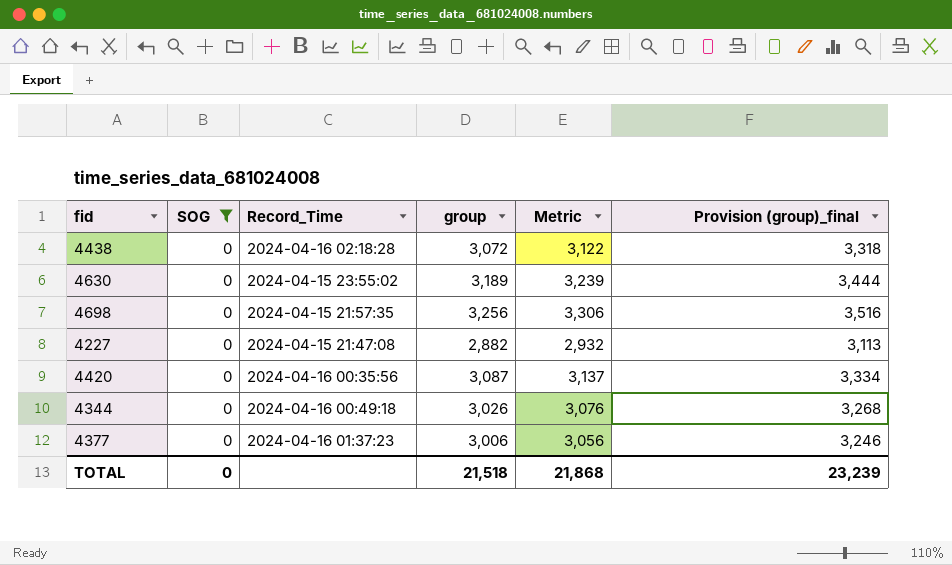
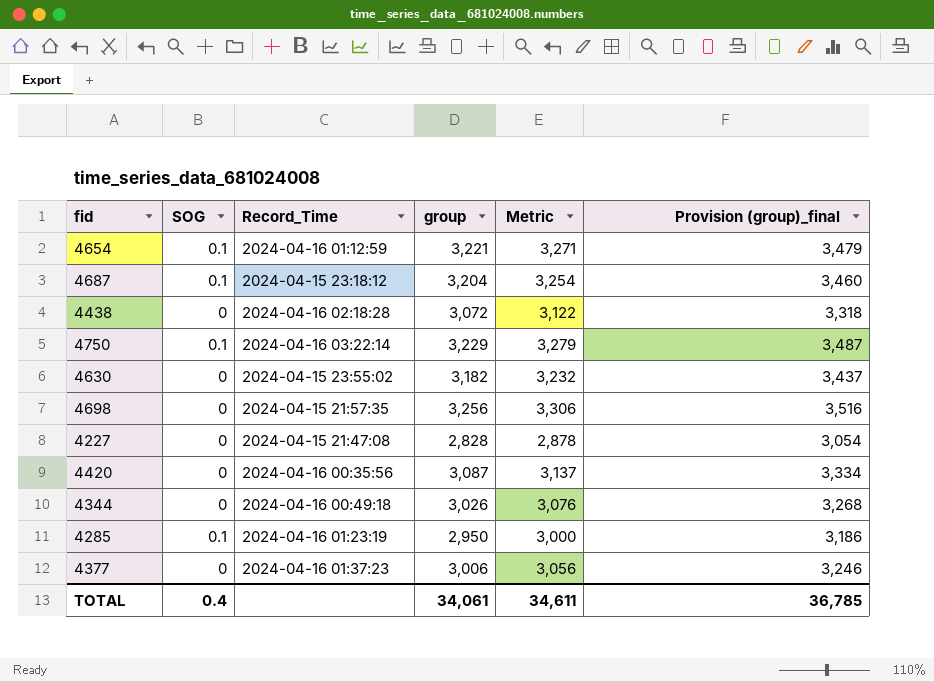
filter: SOG = 0 -> none
4630 | group: 3,189 -> 3,182
4630 | Metric: 3,239 -> 3,232
4630 | Provision (group)_final: 3,444 -> 3,437
4227 | group: 2,882 -> 2,828
4227 | Metric: 2,932 -> 2,878
4227 | Provision (group)_final: 3,113 -> 3,054
TOTAL | SOG: 0 -> 0.4
TOTAL | group: 21,518 -> 34,061
TOTAL | Metric: 21,868 -> 34,611
TOTAL | Provision (group)_final: 23,239 -> 36,785

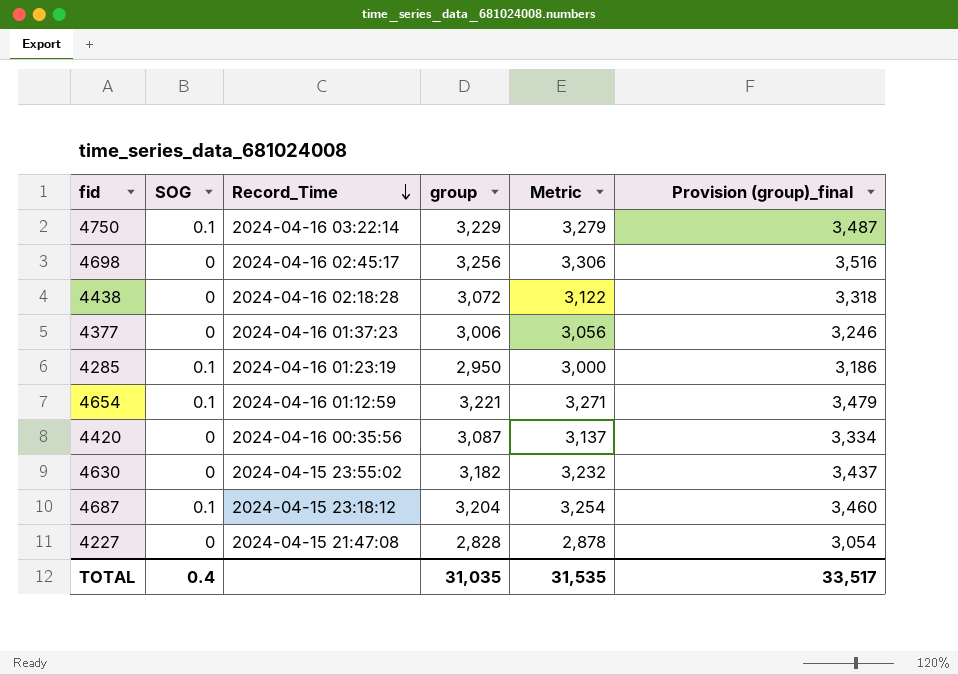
row order: none -> Record_Time descending
row 4344: 0 | 2024-04-16 00:49:18 | 3,026 | 3,076 | 3,268 -> none
4698 | Record_Time: 2024-04-15 21:57:35 -> 2024-04-16 02:45:17
TOTAL | group: 34,061 -> 31,035
TOTAL | Metric: 34,611 -> 31,535
TOTAL | Provision (group)_final: 36,785 -> 33,517

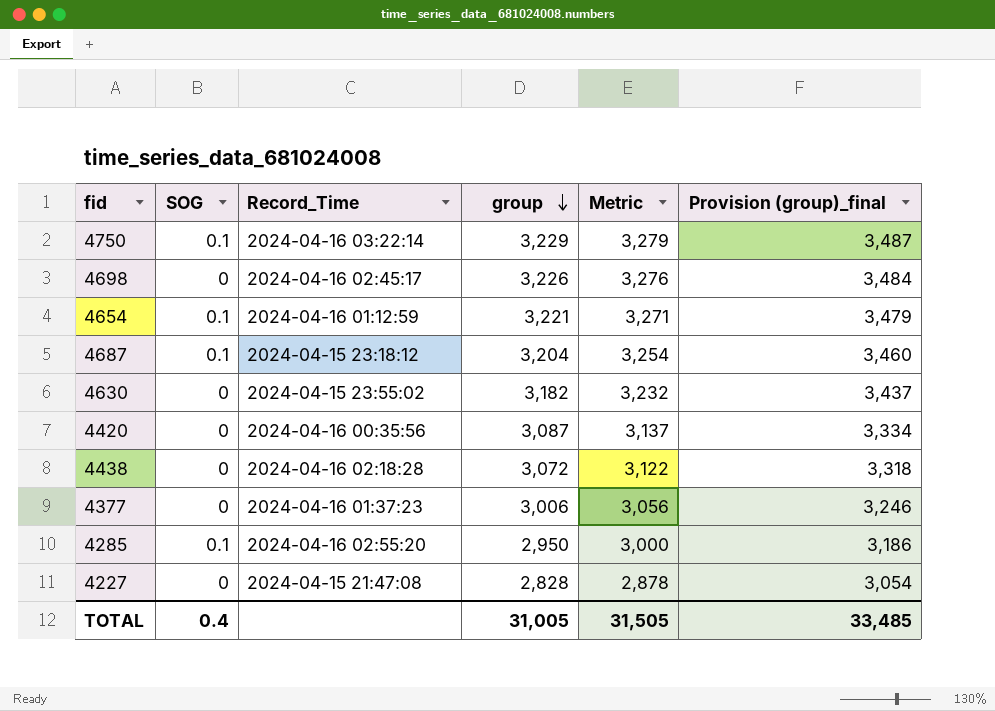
row order: Record_Time descending -> group descending
4698 | group: 3,256 -> 3,226
4698 | Metric: 3,306 -> 3,276
4698 | Provision (group)_final: 3,516 -> 3,484
4285 | Record_Time: 2024-04-16 01:23:19 -> 2024-04-16 02:55:20
TOTAL | group: 31,035 -> 31,005
TOTAL | Metric: 31,535 -> 31,505
TOTAL | Provision (group)_final: 33,517 -> 33,485

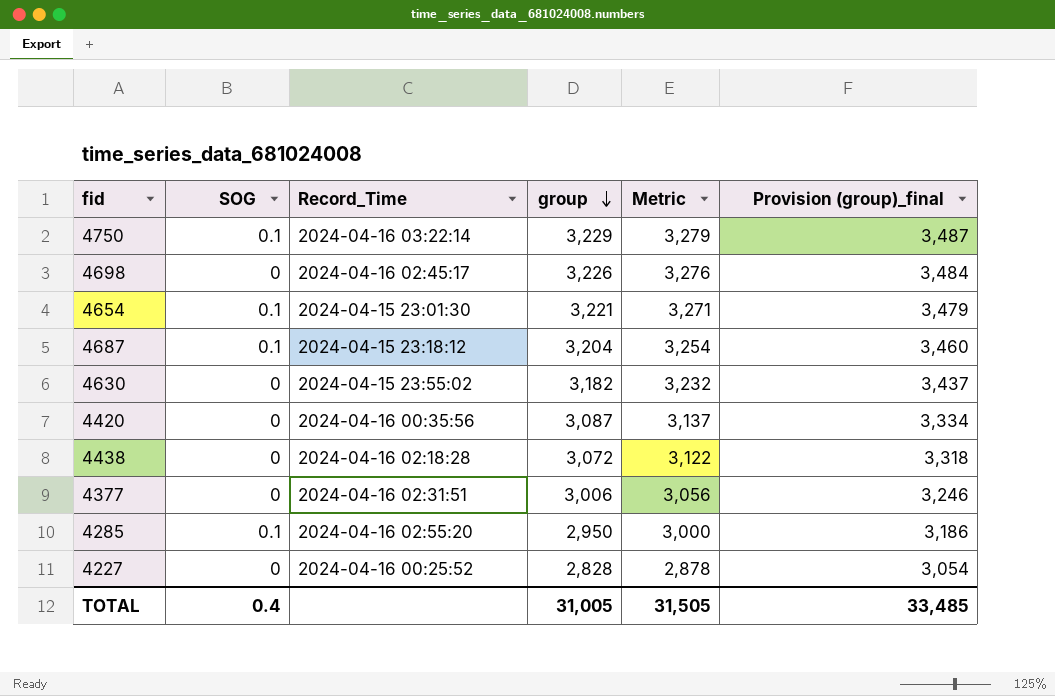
4654 | Record_Time: 2024-04-16 01:12:59 -> 2024-04-15 23:01:30
4377 | Record_Time: 2024-04-16 01:37:23 -> 2024-04-16 02:31:51
4227 | Record_Time: 2024-04-15 21:47:08 -> 2024-04-16 00:25:52

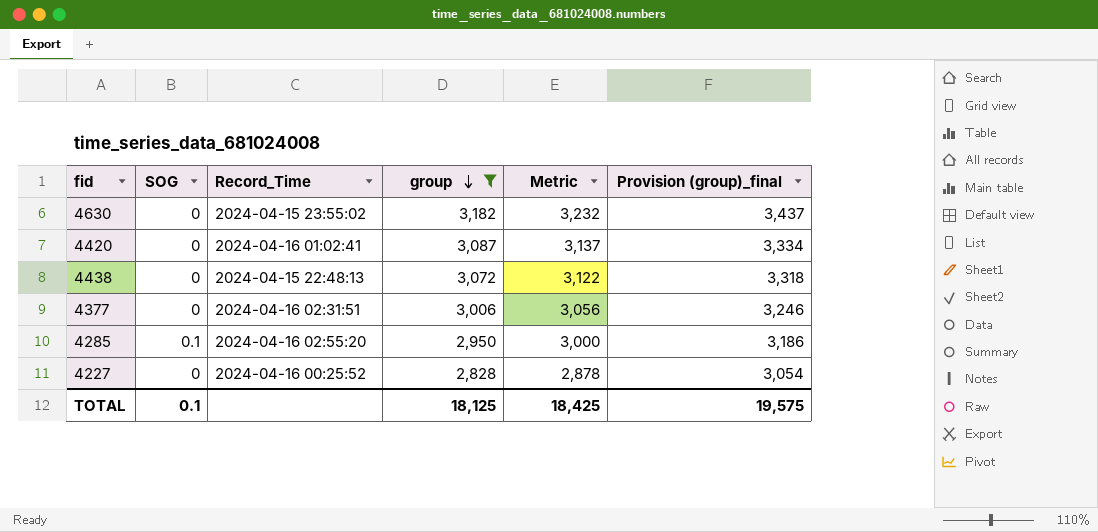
filter: none -> group <= 3,182
4420 | Record_Time: 2024-04-16 00:35:56 -> 2024-04-16 01:02:41
4438 | Record_Time: 2024-04-16 02:18:28 -> 2024-04-15 22:48:13
TOTAL | SOG: 0.4 -> 0.1
TOTAL | group: 31,005 -> 18,125
TOTAL | Metric: 31,505 -> 18,425
TOTAL | Provision (group)_final: 33,485 -> 19,575

